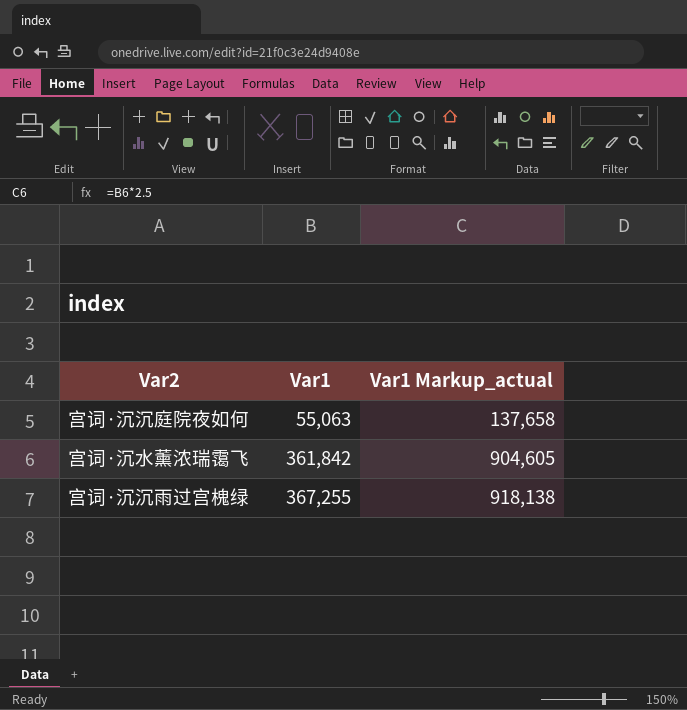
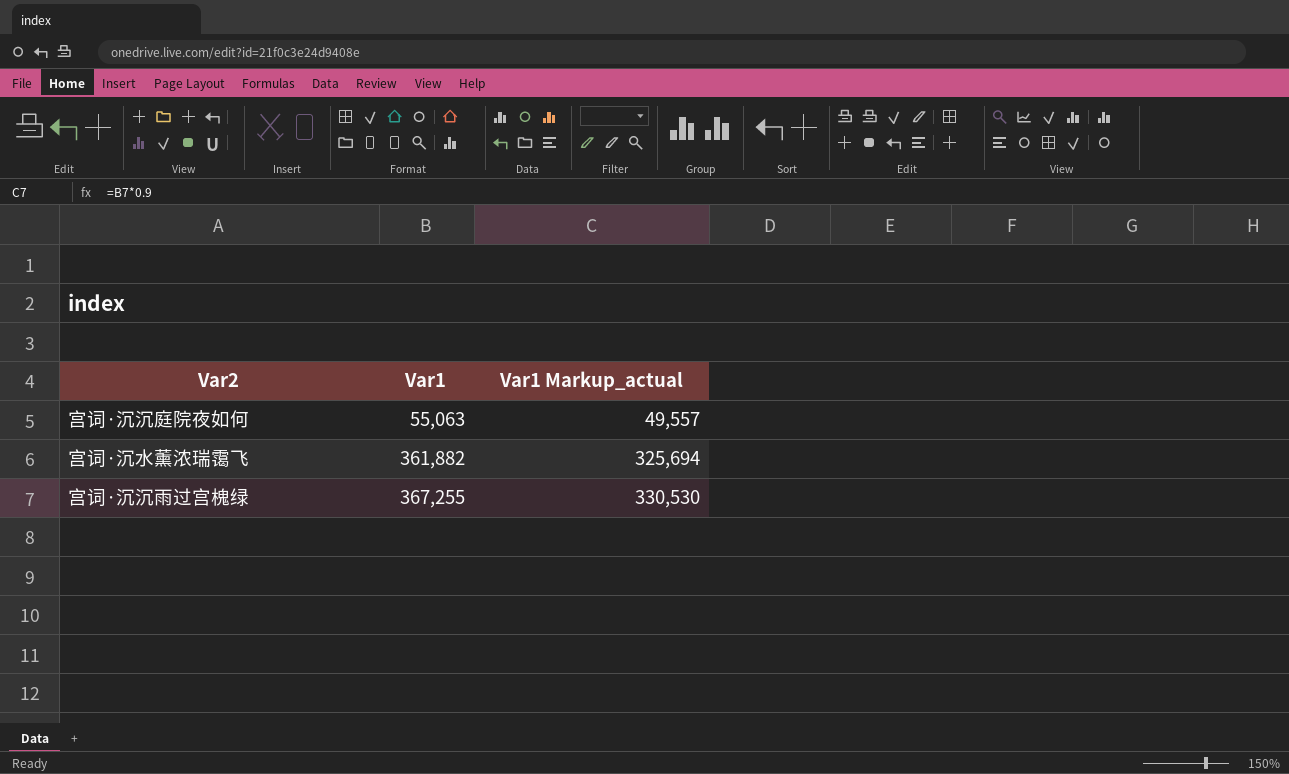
column Var1 Markup_actual | formula: [Var1] * 2.5 -> [Var1] * 0.9
宫词·沉水薰浓瑞霭飞 | Var1: 361,842 -> 361,882

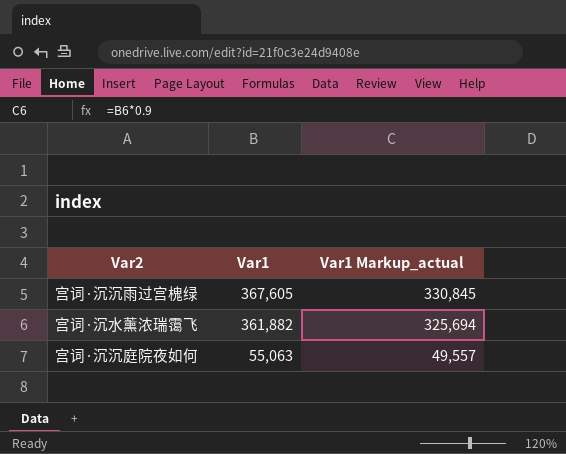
row order: Var1 ascending -> Var1 descending
宫词·沉沉雨过宫槐绿 | Var1: 367,255 -> 367,605
宫词·沉沉雨过宫槐绿 | Var1 Markup_actual: 330,530 -> 330,845

